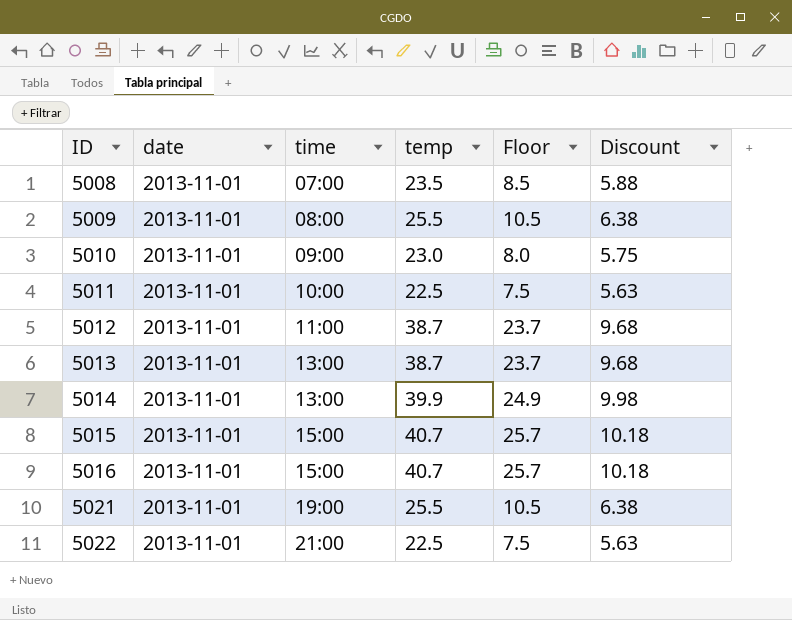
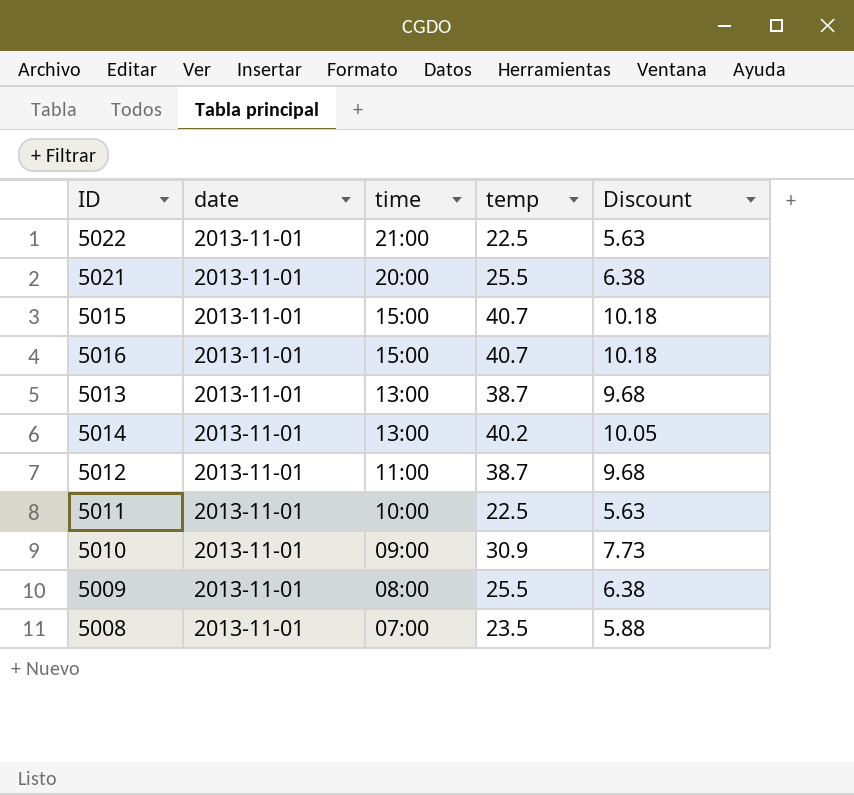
row order: ID ascending -> time descending
column Floor | formula: [temp] - 15 -> none
5021 | time: 19:00 -> 20:00
5014 | temp: 39.9 -> 40.2
5014 | Discount: 9.98 -> 10.05
5010 | temp: 23.0 -> 30.9
5010 | Discount: 5.75 -> 7.73

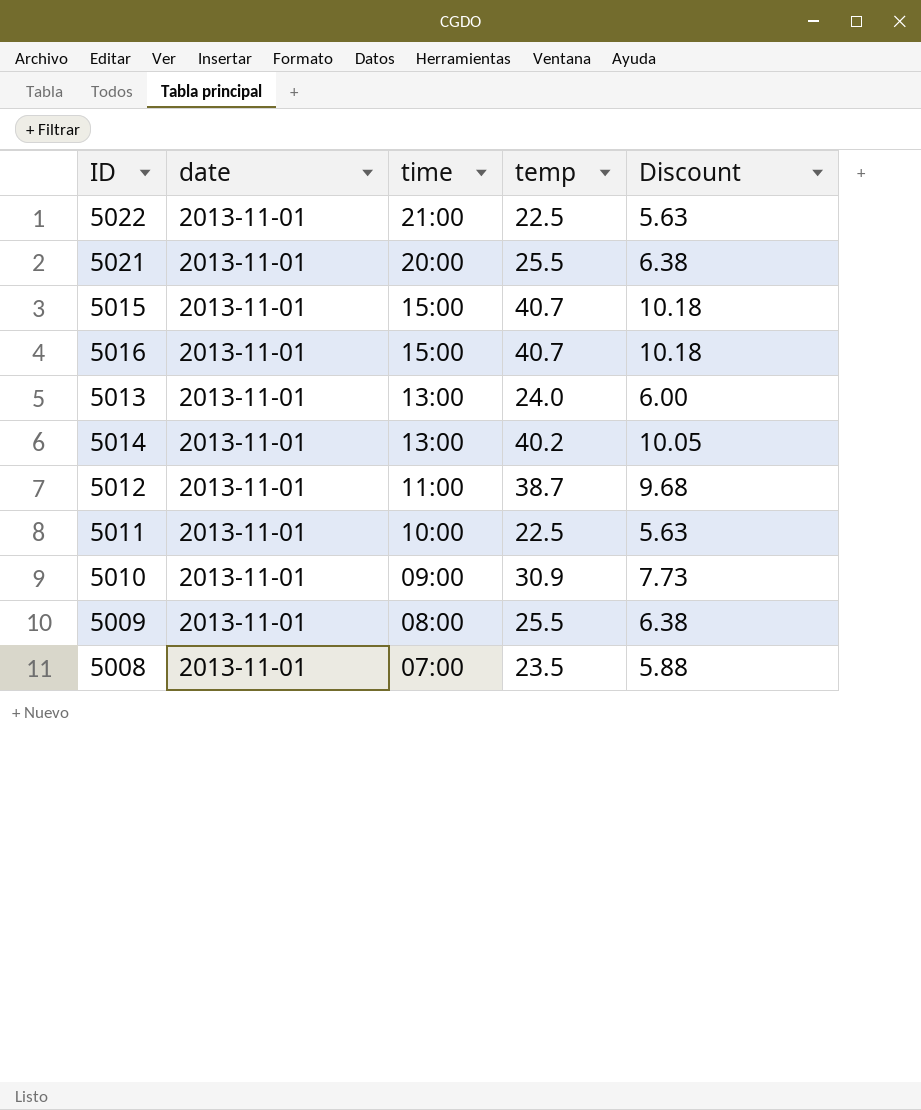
5013 | temp: 38.7 -> 24.0
5013 | Discount: 9.68 -> 6.00

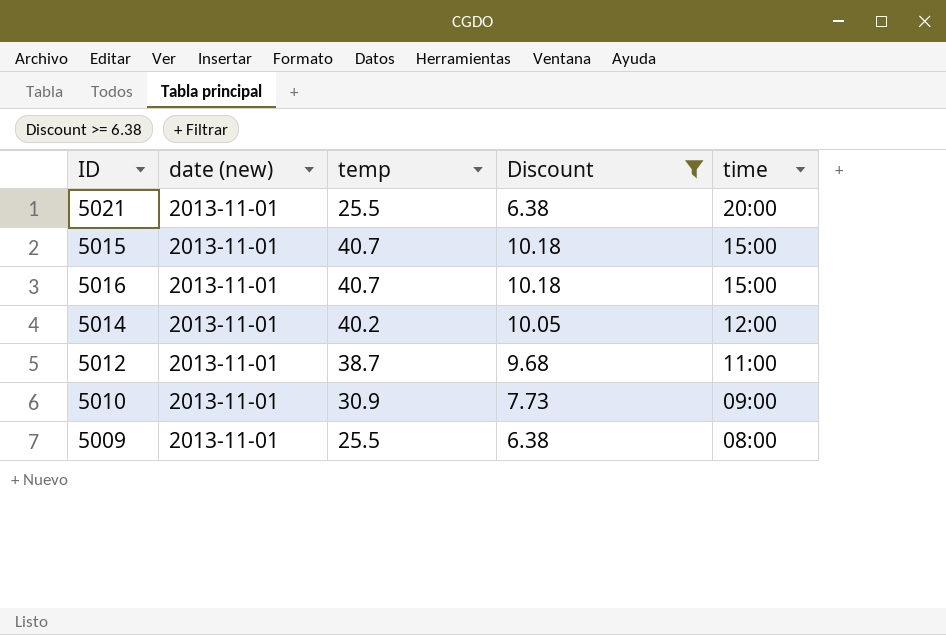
filter: none -> Discount >= 6.38
column name: date -> date (new)
column time | position: 3 -> 5
5014 | time: 13:00 -> 12:00

